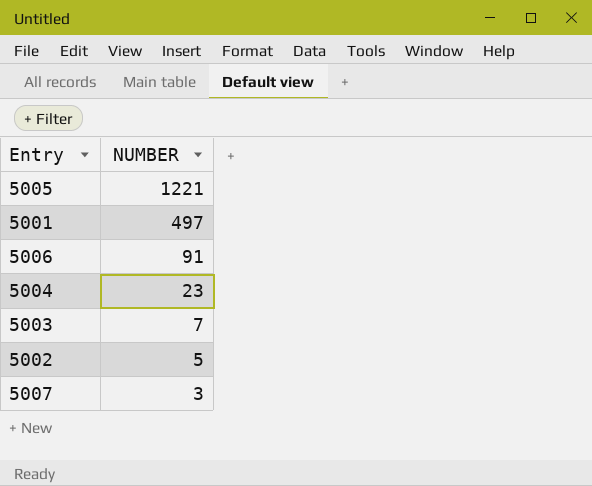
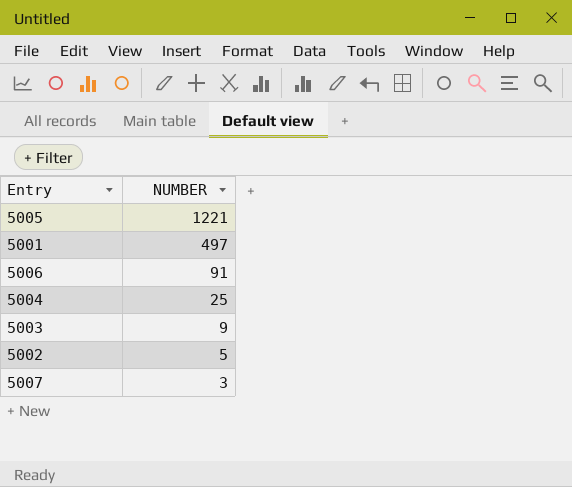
5004 | NUMBER: 23 -> 25
5003 | NUMBER: 7 -> 9

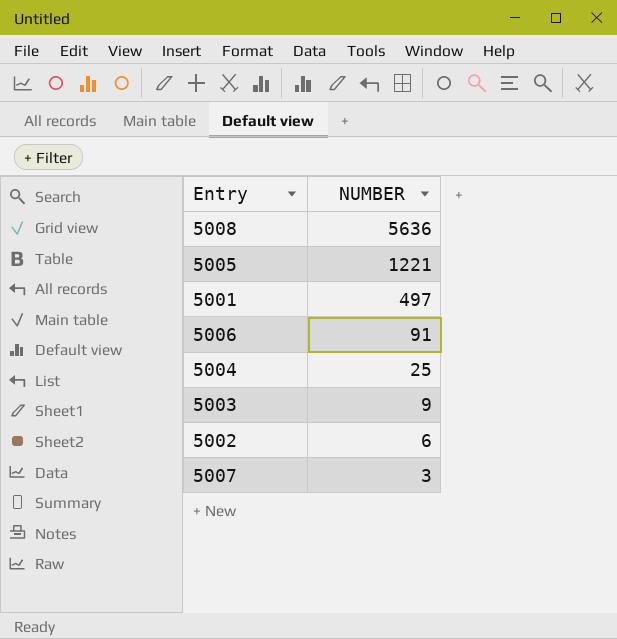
row 5008: none -> 5636
5002 | NUMBER: 5 -> 6

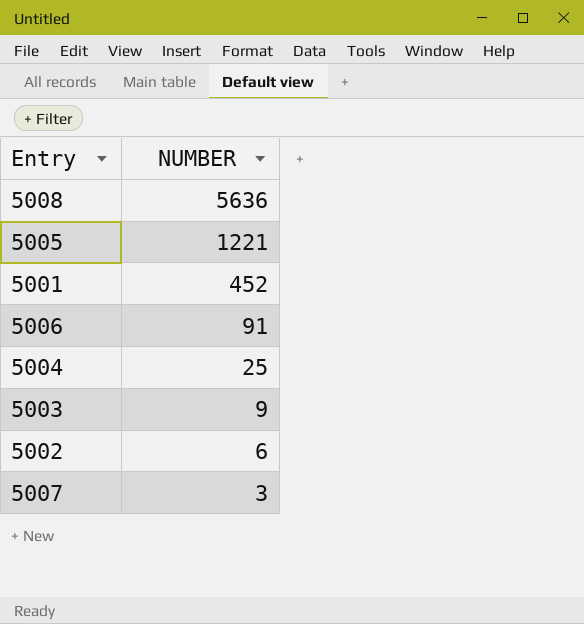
5001 | NUMBER: 497 -> 452

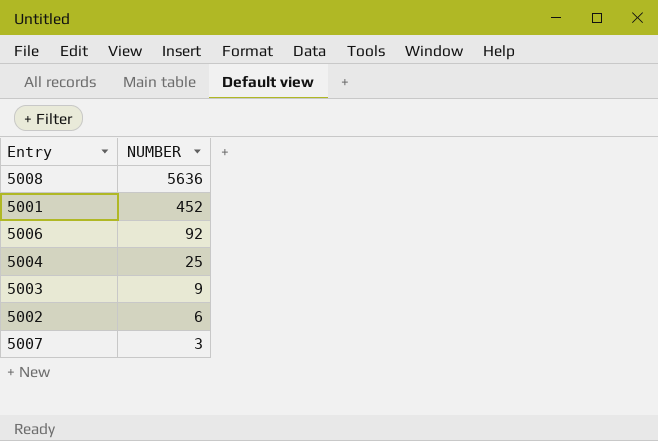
row 5005: 1221 -> none
5006 | NUMBER: 91 -> 92

